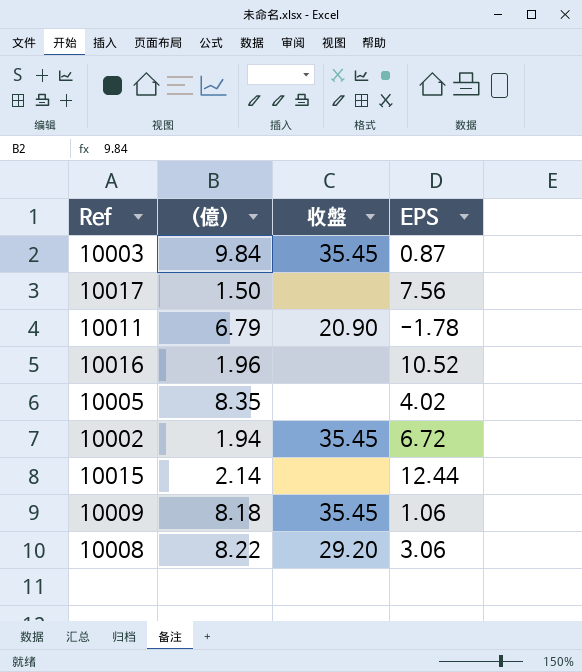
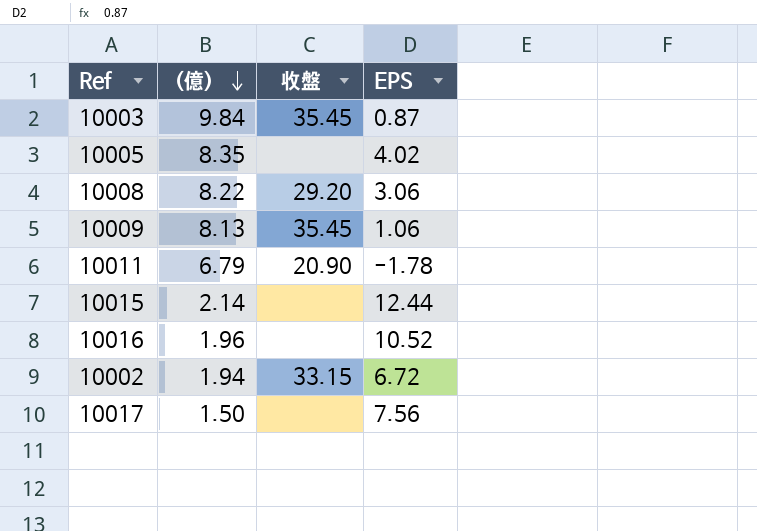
row order: none -> (億) descending
10009 | (億): 8.18 -> 8.13
10002 | 收盤: 35.45 -> 33.15

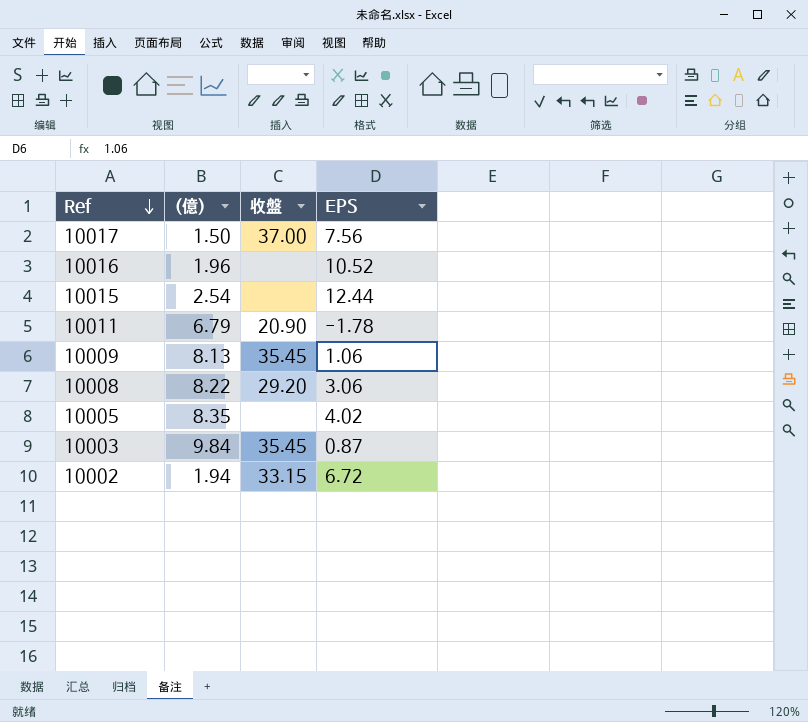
row order: (億) descending -> Ref descending
10017 | 收盤: none -> 37.00
10015 | (億): 2.14 -> 2.54

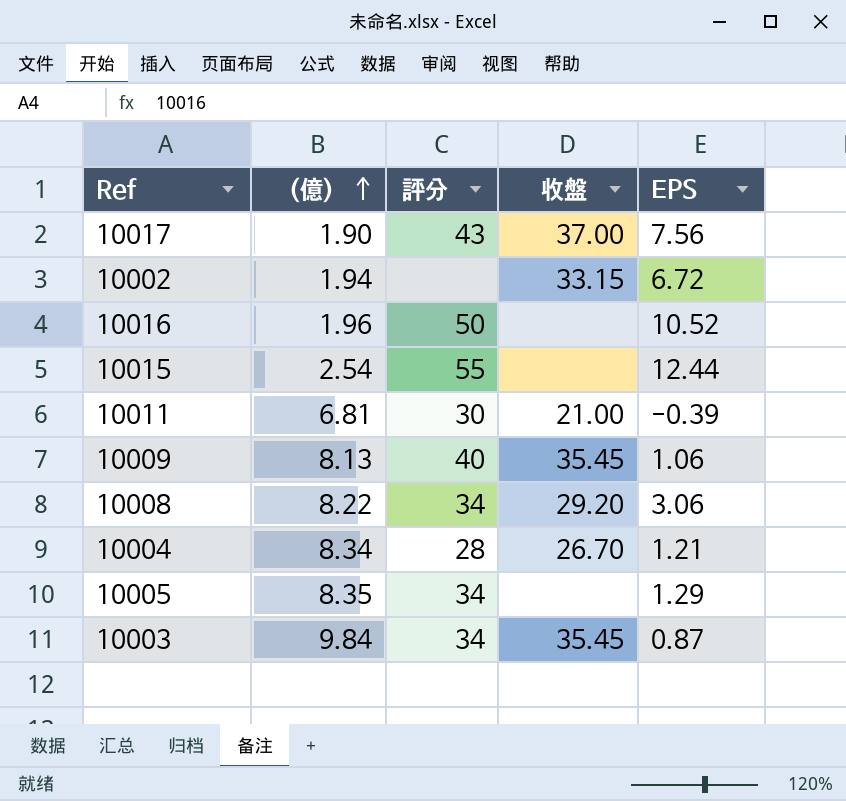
row order: Ref descending -> (億) ascending
column 評分 | position: none -> 3
10017 | (億): 1.50 -> 1.90
10011 | (億): 6.79 -> 6.81
10011 | 收盤: 20.90 -> 21.00
10011 | EPS: -1.78 -> -0.39
row 10004: none -> 8.34 | 28 | 26.70 | 1.21
10005 | EPS: 4.02 -> 1.29

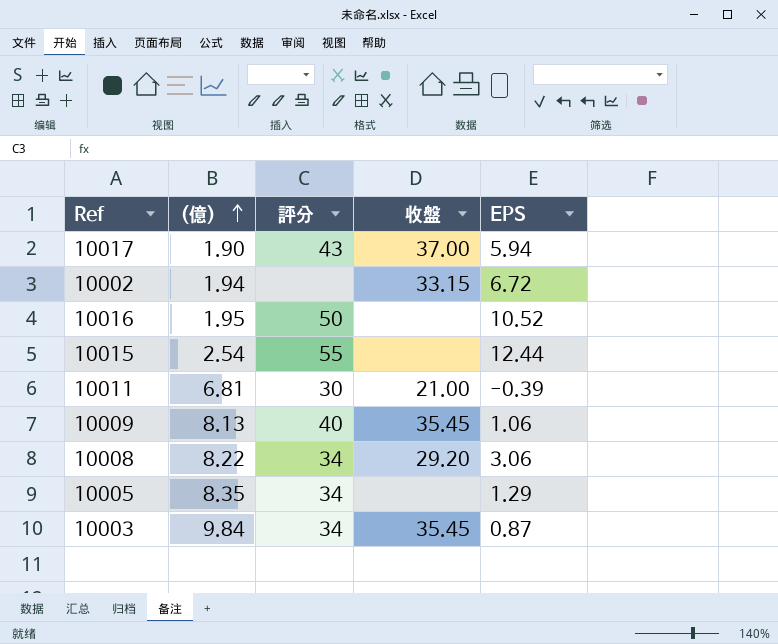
row 10004: 8.34 | 28 | 26.70 | 1.21 -> none
10017 | EPS: 7.56 -> 5.94
10016 | (億): 1.96 -> 1.95

